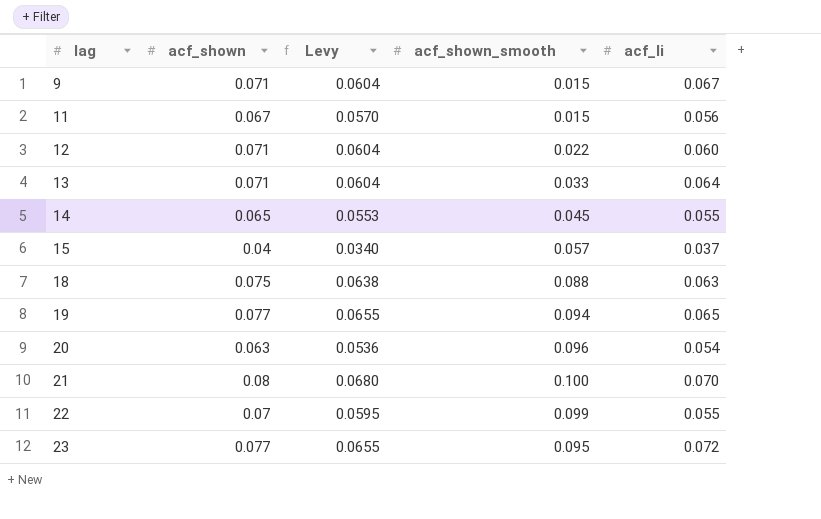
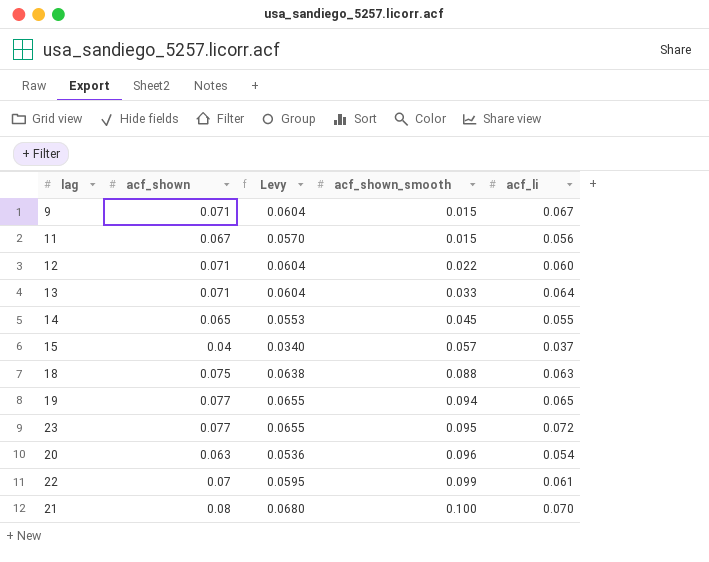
row order: lag ascending -> acf_shown_smooth ascending
22 | acf_li: 0.055 -> 0.061

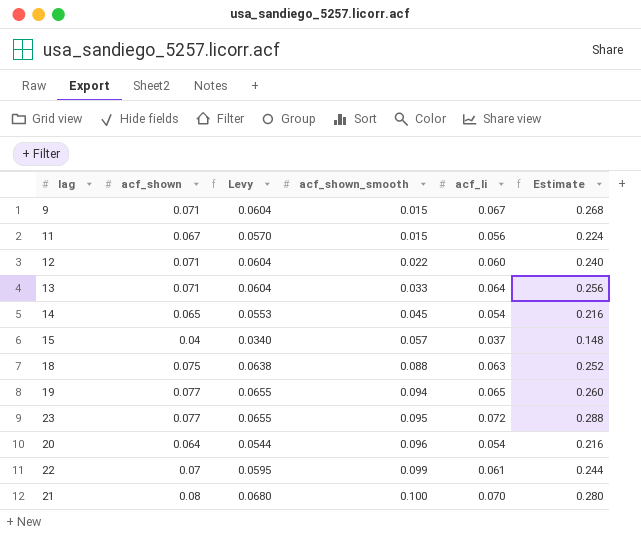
column Estimate | formula: none -> [acf_li] * 4
14 | acf_li: 0.055 -> 0.054
20 | acf_shown: 0.063 -> 0.064
20 | Levy: 0.0536 -> 0.0544

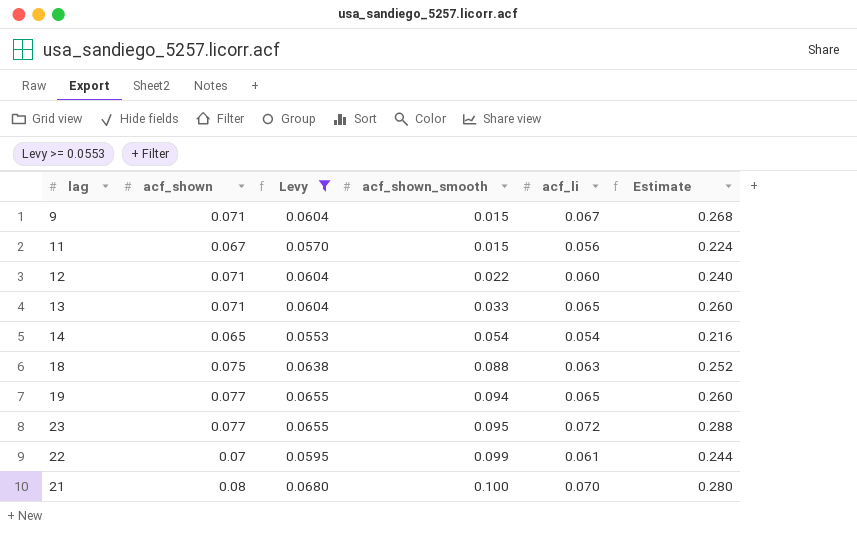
filter: none -> Levy >= 0.0553
13 | acf_li: 0.064 -> 0.065
13 | Estimate: 0.256 -> 0.260
14 | acf_shown_smooth: 0.045 -> 0.054

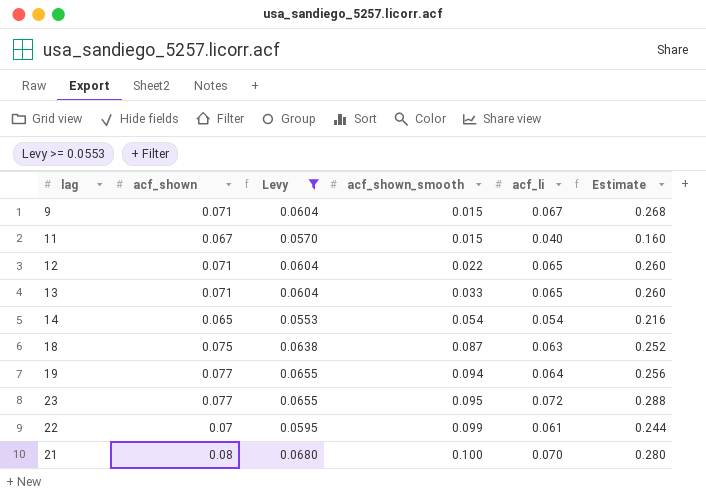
11 | acf_li: 0.056 -> 0.040
11 | Estimate: 0.224 -> 0.160
12 | acf_li: 0.060 -> 0.065
12 | Estimate: 0.240 -> 0.260
18 | acf_shown_smooth: 0.088 -> 0.087
19 | acf_li: 0.065 -> 0.064
19 | Estimate: 0.260 -> 0.256

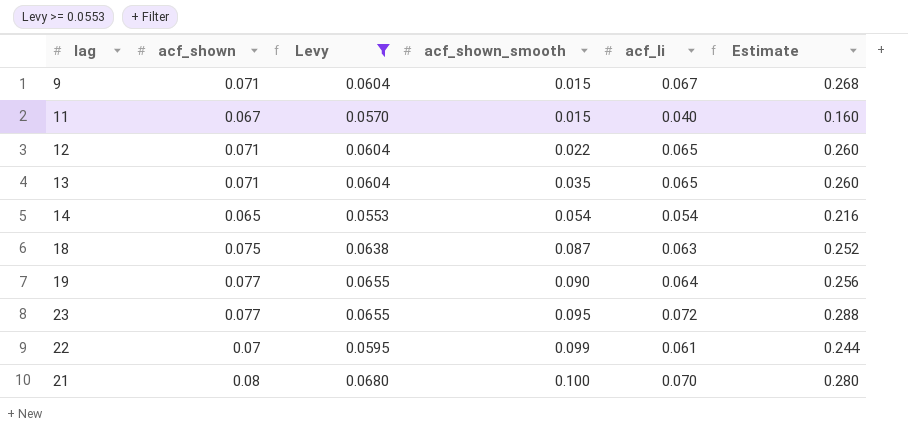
13 | acf_shown_smooth: 0.033 -> 0.035
19 | acf_shown_smooth: 0.094 -> 0.090

